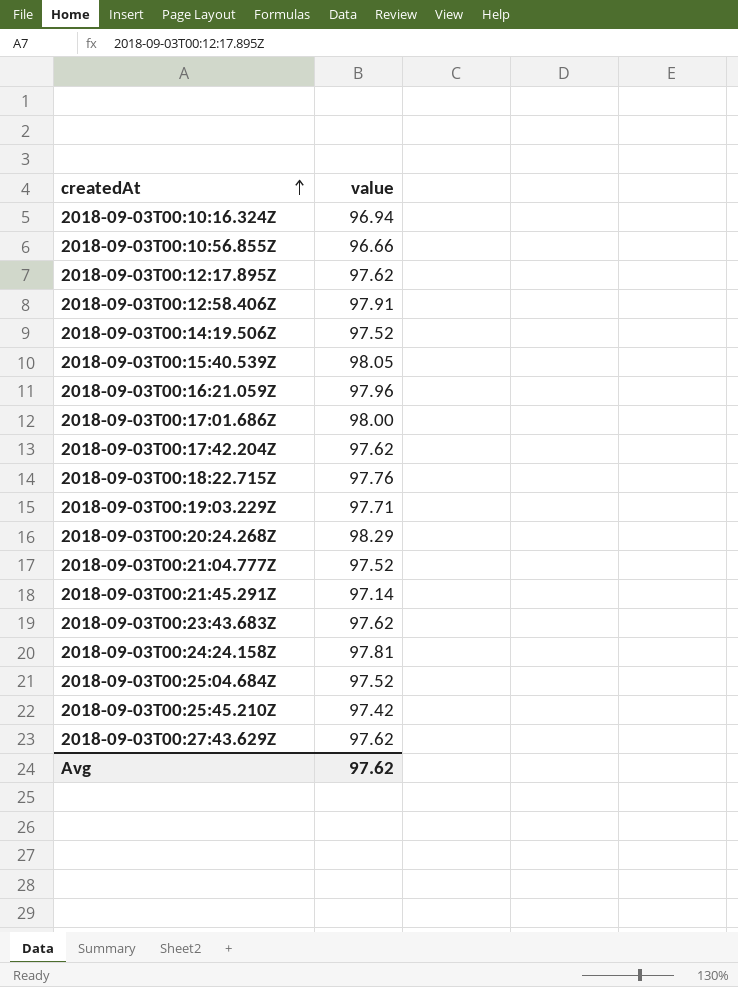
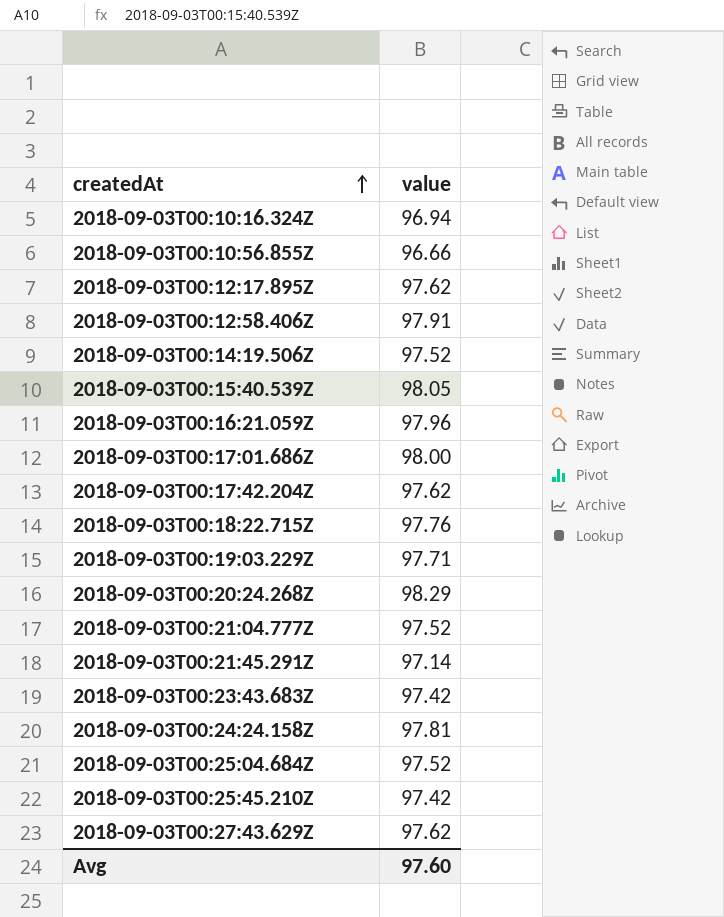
2018-09-03T00:23:43.683Z | value: 97.62 -> 97.42
Avg | value: 97.62 -> 97.60

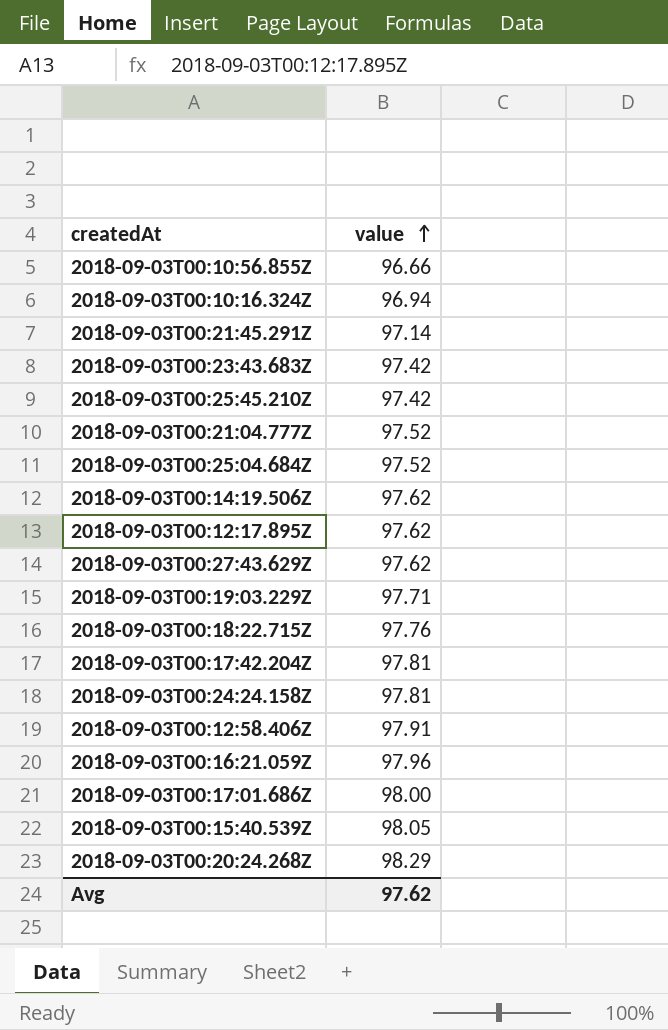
row order: createdAt ascending -> value ascending
2018-09-03T00:14:19.506Z | value: 97.52 -> 97.62
2018-09-03T00:17:42.204Z | value: 97.62 -> 97.81
Avg | value: 97.60 -> 97.62

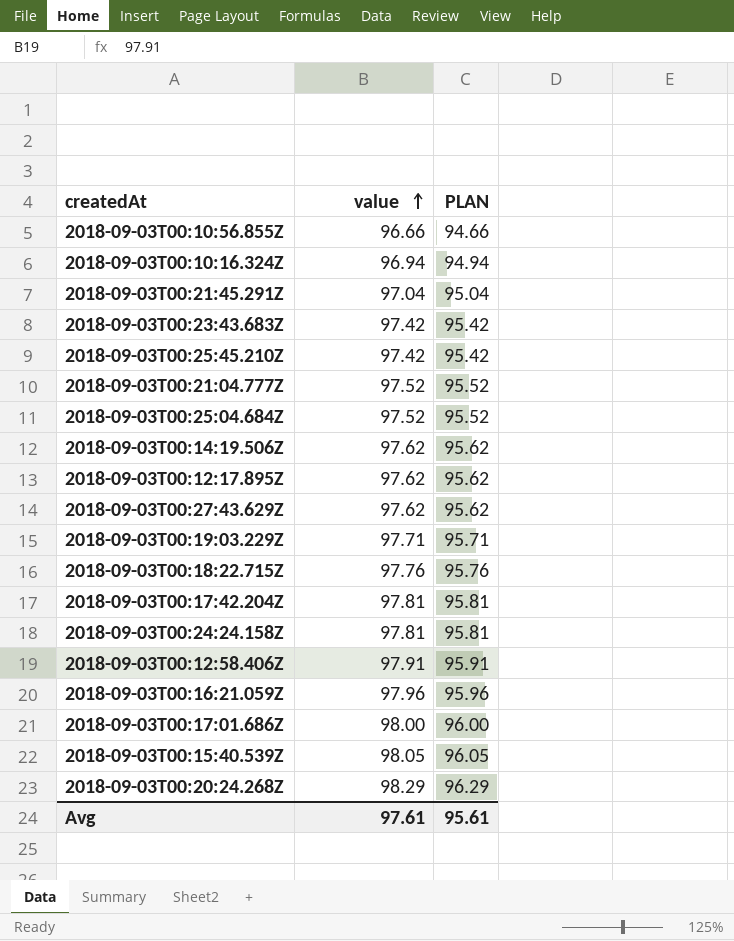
column PLAN | formula: none -> [value] - 2
2018-09-03T00:21:45.291Z | value: 97.14 -> 97.04
Avg | value: 97.62 -> 97.61

